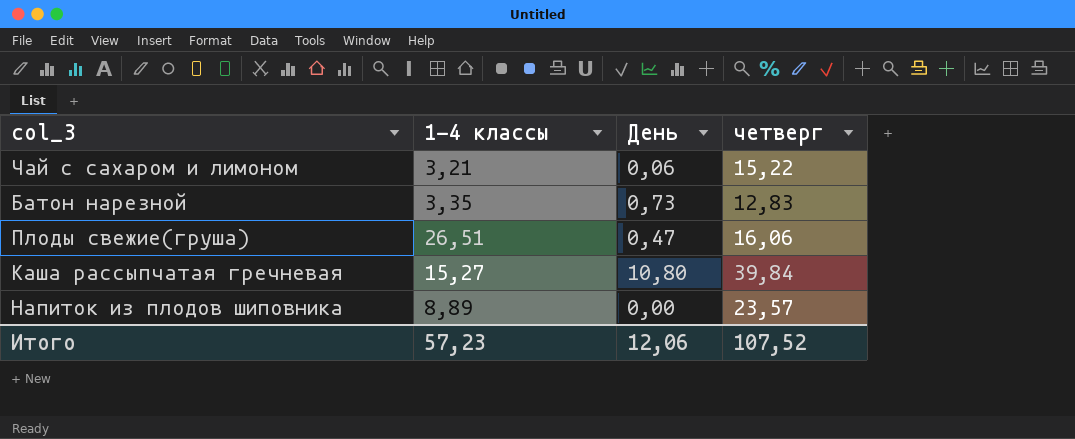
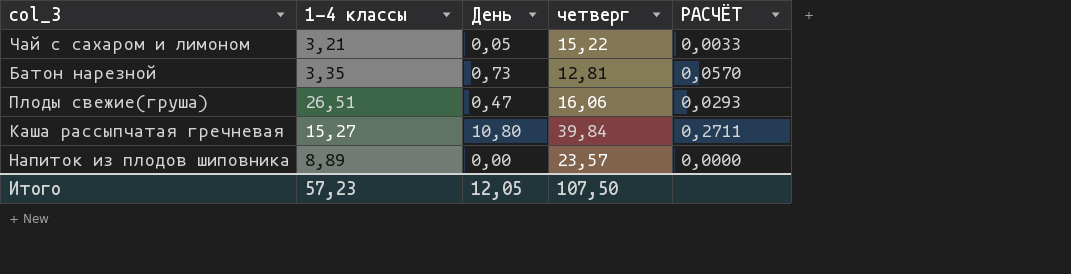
column РАСЧЁТ | formula: none -> [День] / [четверг]
Чай с сахаром и лимоном | День: 0,06 -> 0,05
Батон нарезной | четверг: 12,83 -> 12,81
Итого | День: 12,06 -> 12,05
Итого | четверг: 107,52 -> 107,50

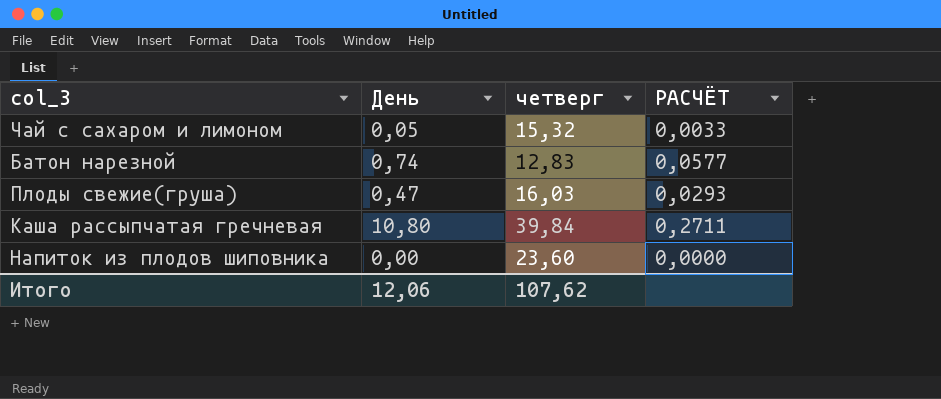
column 1-4 классы | position: 2 -> none
Чай с сахаром и лимоном | четверг: 15,22 -> 15,32
Батон нарезной | День: 0,73 -> 0,74
Батон нарезной | четверг: 12,81 -> 12,83
Батон нарезной | РАСЧЁТ: 0,0570 -> 0,0577
Плоды свежие(груша) | четверг: 16,06 -> 16,03
Напиток из плодов шиповника | четверг: 23,57 -> 23,60
Итого | День: 12,05 -> 12,06
Итого | четверг: 107,50 -> 107,62

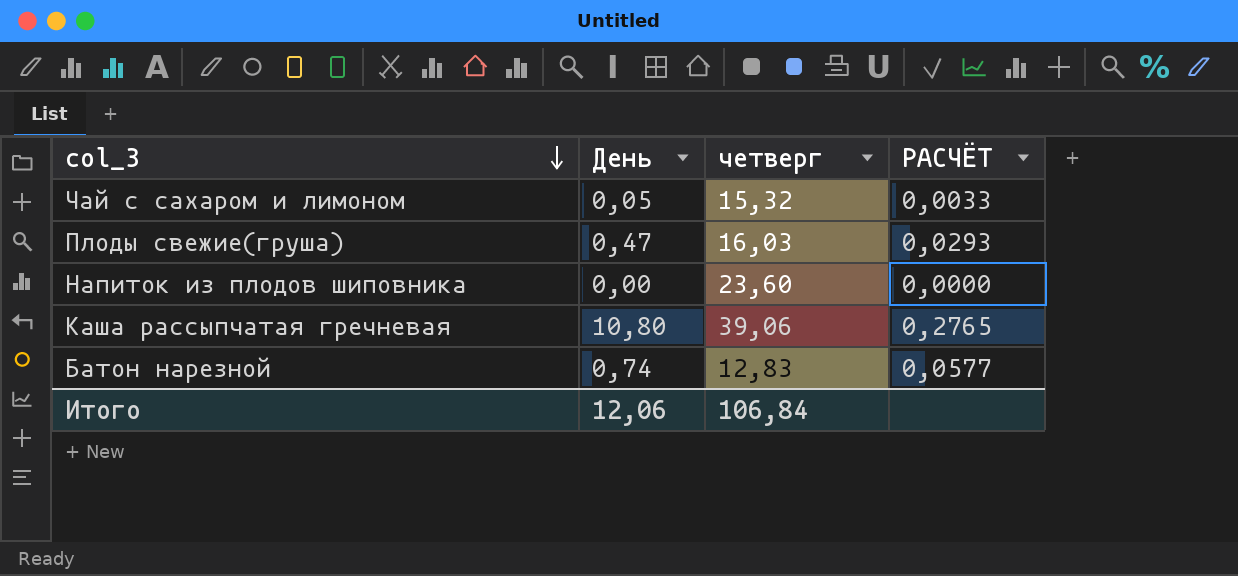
row order: none -> col_3 descending
Каша рассыпчатая гречневая | четверг: 39,84 -> 39,06
Каша рассыпчатая гречневая | РАСЧЁТ: 0,2711 -> 0,2765
Итого | четверг: 107,62 -> 106,84

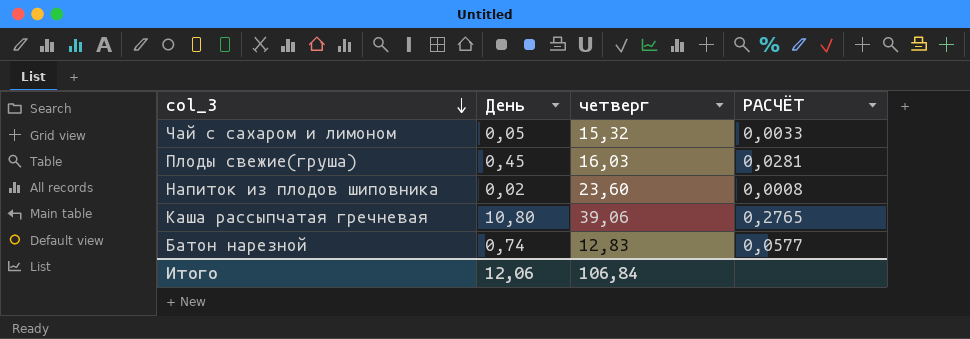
Плоды свежие(груша) | День: 0,47 -> 0,45
Плоды свежие(груша) | РАСЧЁТ: 0,0293 -> 0,0281
Напиток из плодов шиповника | День: 0,00 -> 0,02
Напиток из плодов шиповника | РАСЧЁТ: 0,0000 -> 0,0008

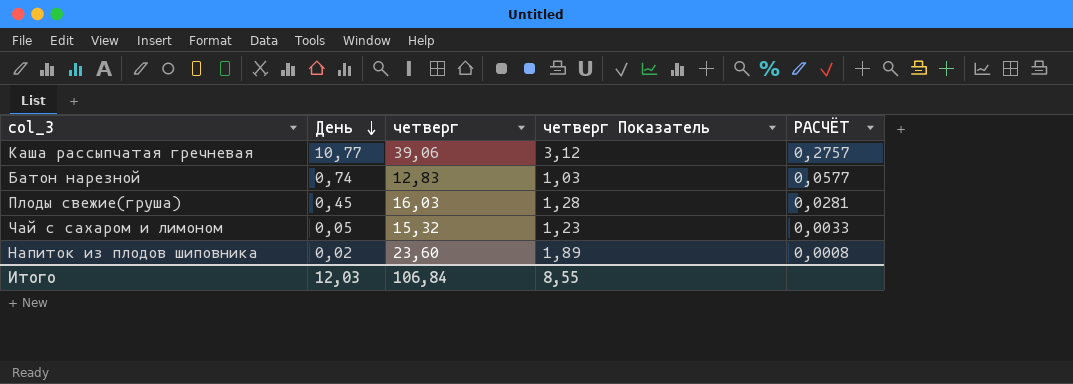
row order: col_3 descending -> День descending
column четверг Показатель | formula: none -> [четверг] * 0,08
Каша рассыпчатая гречневая | День: 10,80 -> 10,77
Каша рассыпчатая гречневая | РАСЧЁТ: 0,2765 -> 0,2757
Итого | День: 12,06 -> 12,03

